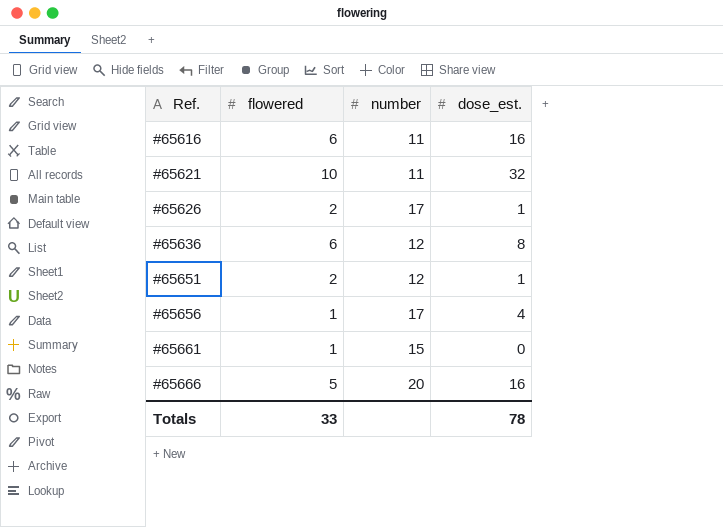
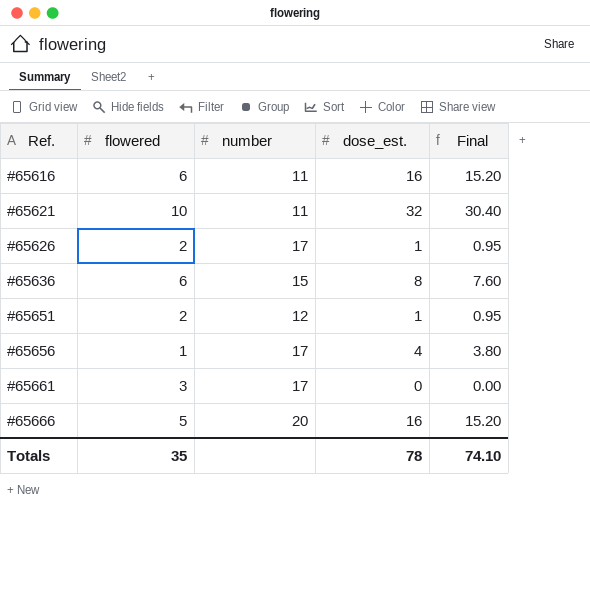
column Final | formula: none -> [dose_est.] * 0.95
#65636 | number: 12 -> 15
#65661 | flowered: 1 -> 3
#65661 | number: 15 -> 17
Totals | flowered: 33 -> 35

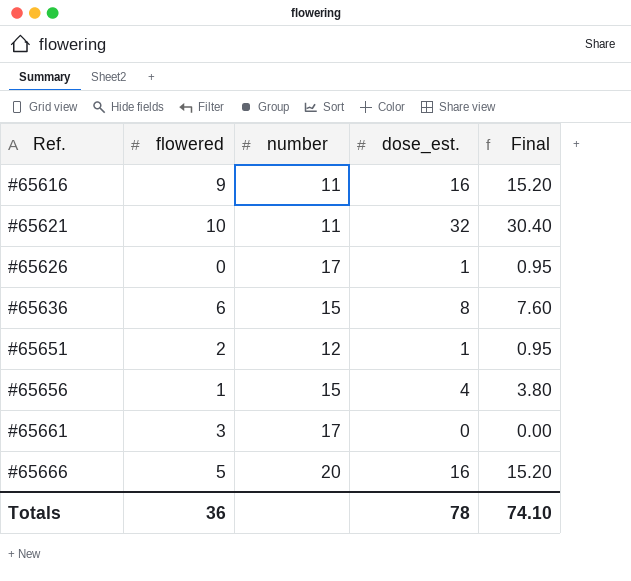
#65616 | flowered: 6 -> 9
#65626 | flowered: 2 -> 0
#65656 | number: 17 -> 15
Totals | flowered: 35 -> 36

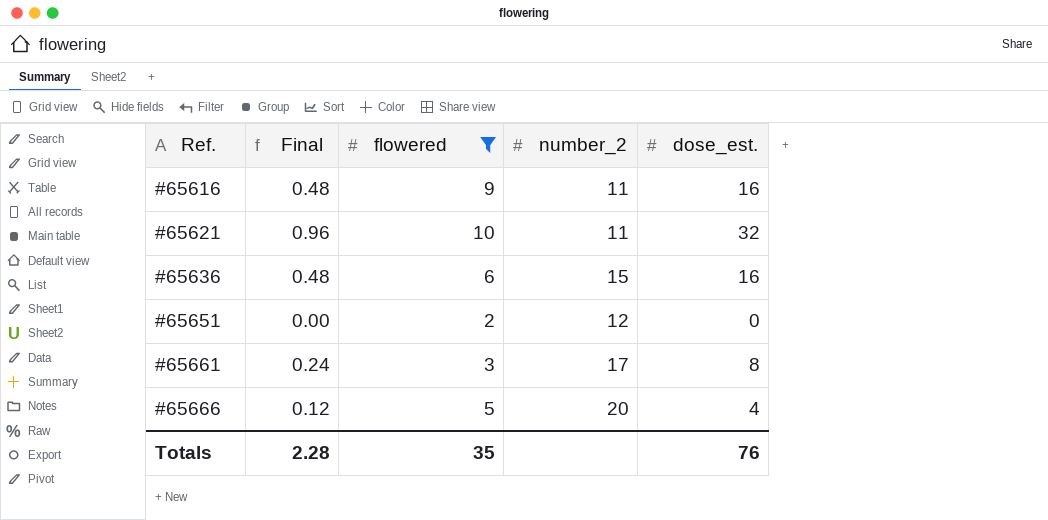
filter: none -> flowered >= 2
column Final | formula: [dose_est.] * 0.95 -> [dose_est.] * 0.03
column Final | position: 5 -> 2
column name: number -> number_2
#65636 | dose_est.: 8 -> 16
#65651 | dose_est.: 1 -> 0
#65661 | dose_est.: 0 -> 8
#65666 | dose_est.: 16 -> 4
Totals | Final: 74.10 -> 2.28
Totals | flowered: 36 -> 35
Totals | dose_est.: 78 -> 76

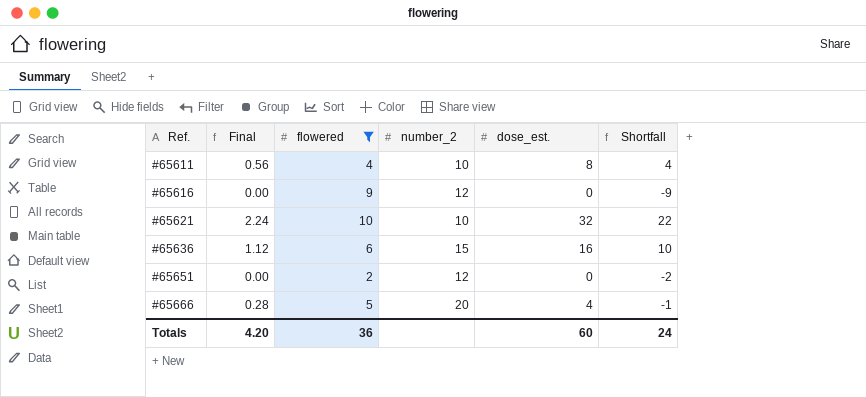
column Final | formula: [dose_est.] * 0.03 -> [dose_est.] * 0.07
column Shortfall | formula: none -> [dose_est.] - [flowered]
row #65661: 0.24 | 3 | 17 | 8 -> none
row #65611: none -> 0.56 | 4 | 10 | 8 | 4
#65616 | number_2: 11 -> 12
#65616 | dose_est.: 16 -> 0
#65621 | number_2: 11 -> 10
Totals | Final: 2.28 -> 4.20
Totals | flowered: 35 -> 36
Totals | dose_est.: 76 -> 60

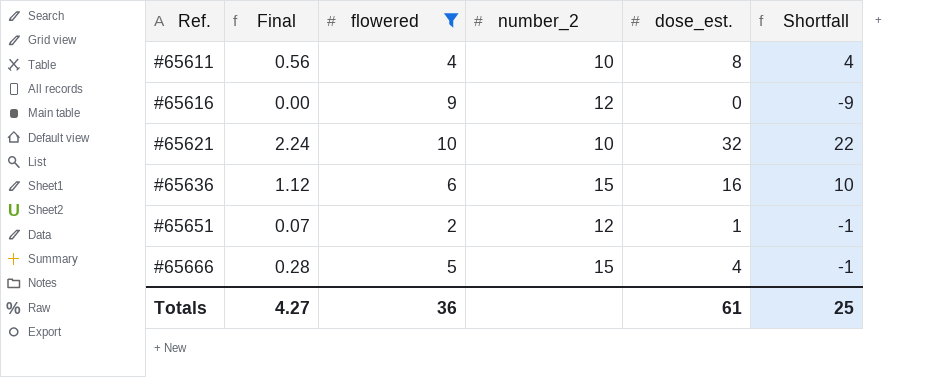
#65651 | Final: 0.00 -> 0.07
#65651 | dose_est.: 0 -> 1
#65651 | Shortfall: -2 -> -1
#65666 | number_2: 20 -> 15
Totals | Final: 4.20 -> 4.27
Totals | dose_est.: 60 -> 61
Totals | Shortfall: 24 -> 25

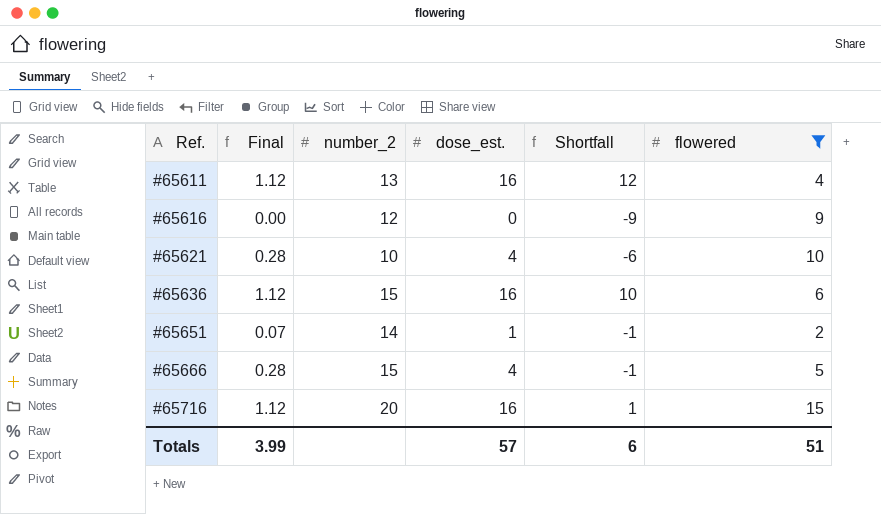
column flowered | position: 3 -> 6
#65611 | Final: 0.56 -> 1.12
#65611 | number_2: 10 -> 13
#65611 | dose_est.: 8 -> 16
#65611 | Shortfall: 4 -> 12
#65621 | Final: 2.24 -> 0.28
#65621 | dose_est.: 32 -> 4
#65621 | Shortfall: 22 -> -6
#65651 | number_2: 12 -> 14
row #65716: none -> 1.12 | 20 | 16 | 1 | 15
Totals | Final: 4.27 -> 3.99
Totals | dose_est.: 61 -> 57
Totals | Shortfall: 25 -> 6
Totals | flowered: 36 -> 51

